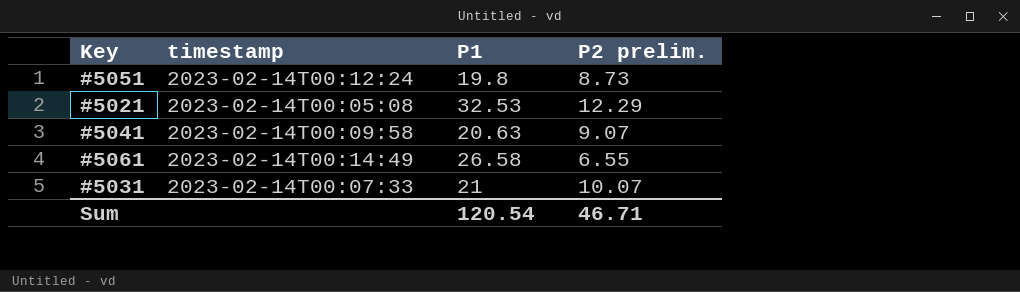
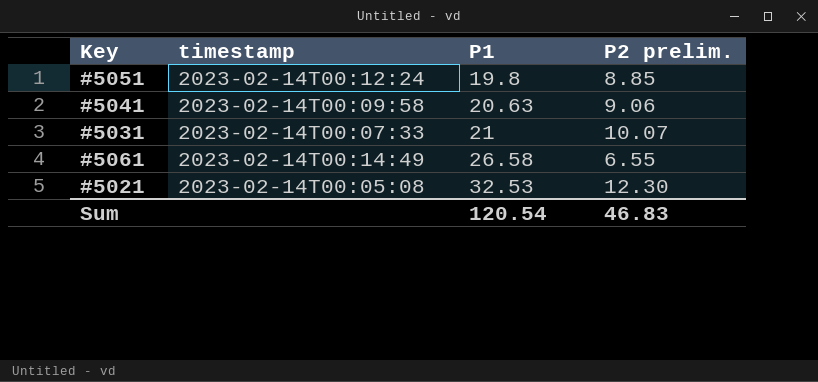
row order: none -> P1 ascending
#5051 | P2 prelim.: 8.73 -> 8.85
#5041 | P2 prelim.: 9.07 -> 9.06
#5021 | P2 prelim.: 12.29 -> 12.30
Sum | P2 prelim.: 46.71 -> 46.83

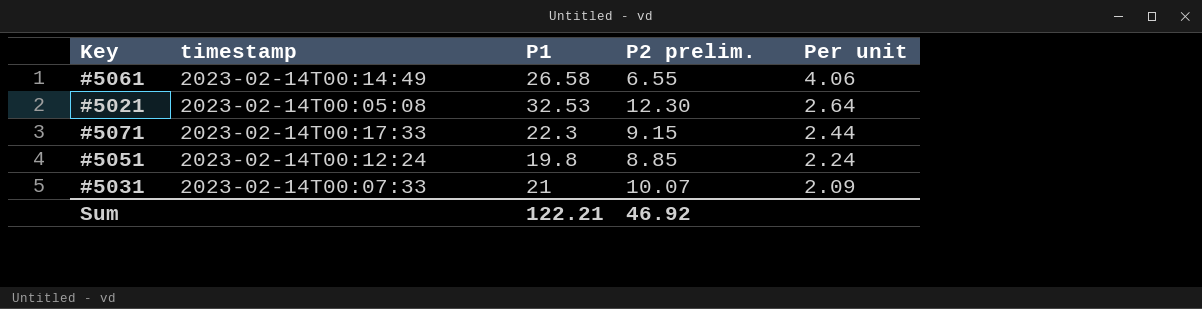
row order: P1 ascending -> Per unit descending
column Per unit | formula: none -> [P1] / [P2 prelim.]
row #5041: 2023-02-14T00:09:58 | 20.63 | 9.06 -> none
row #5071: none -> 2023-02-14T00:17:33 | 22.3 | 9.15 | 2.44
Sum | P1: 120.54 -> 122.21
Sum | P2 prelim.: 46.83 -> 46.92

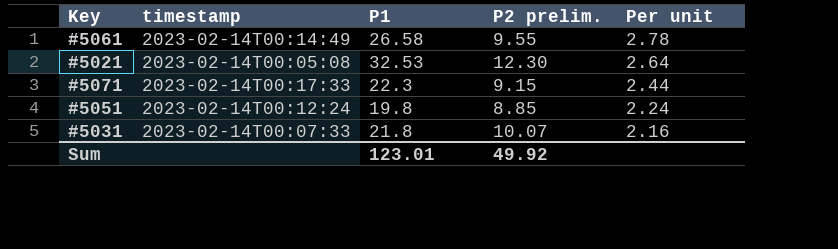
#5061 | P2 prelim.: 6.55 -> 9.55
#5061 | Per unit: 4.06 -> 2.78
#5031 | P1: 21 -> 21.8
#5031 | Per unit: 2.09 -> 2.16
Sum | P1: 122.21 -> 123.01
Sum | P2 prelim.: 46.92 -> 49.92

